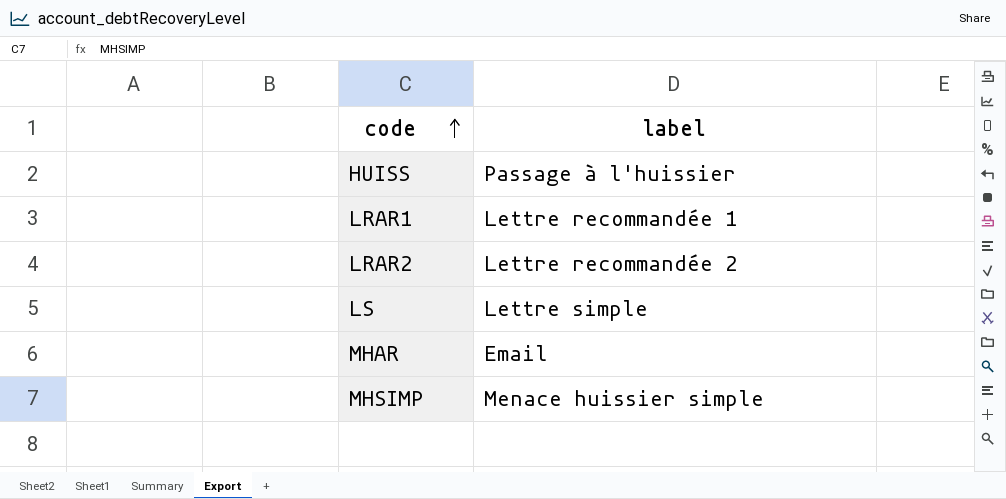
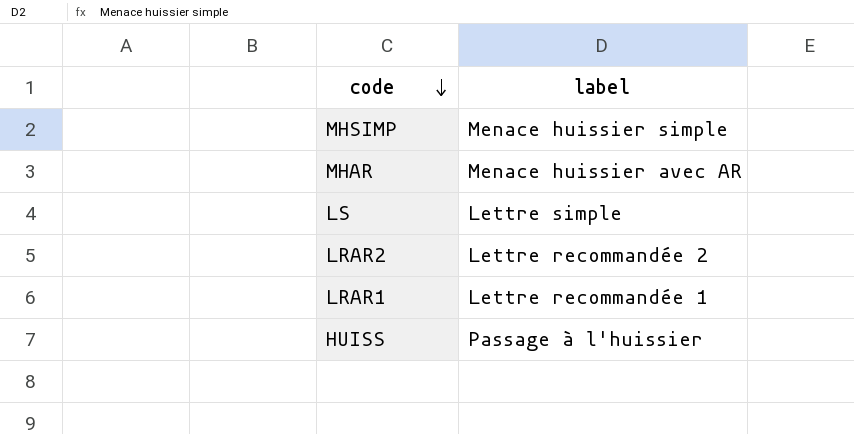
row order: code ascending -> code descending
MHAR | label: Email -> Menace huissier avec AR

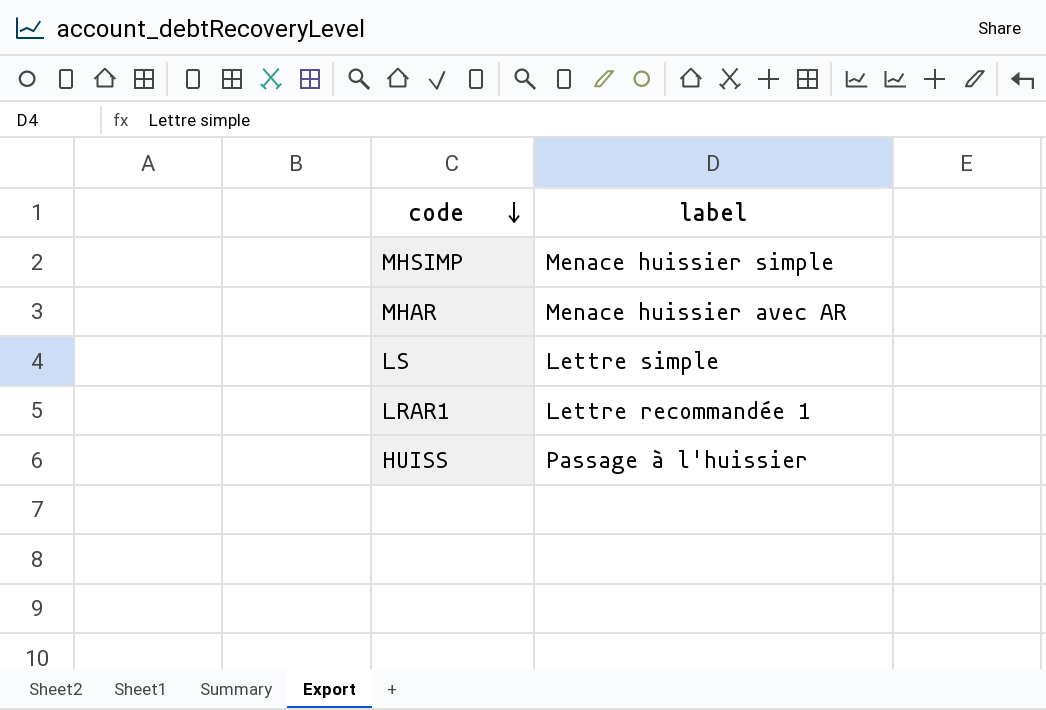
row LRAR2: Lettre recommandée 2 -> none

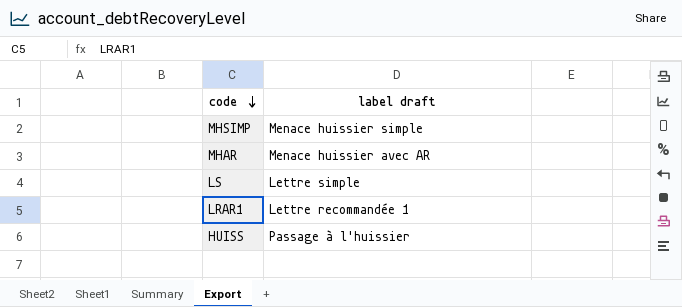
column name: label -> label draft

